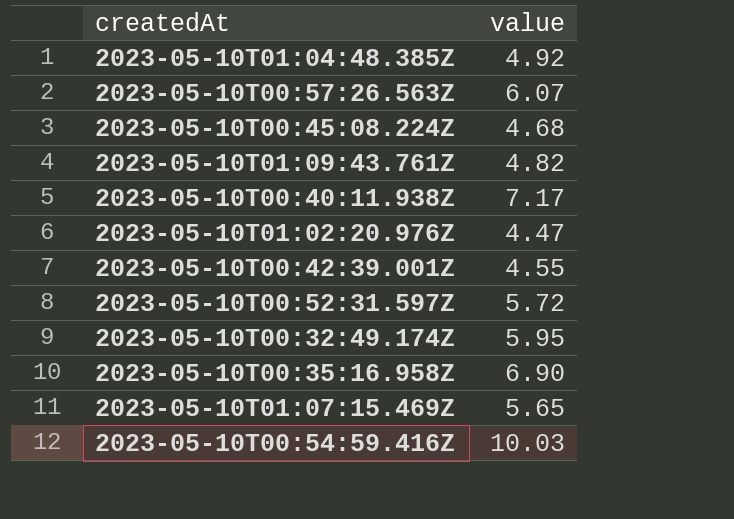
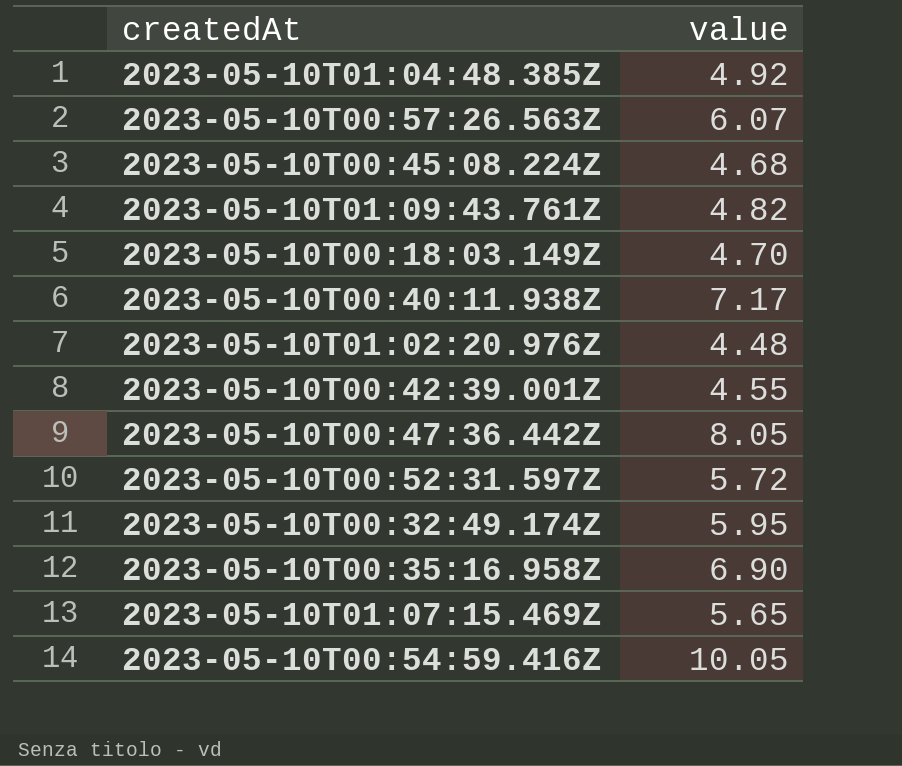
row 2023-05-10T00:18:03.149Z: none -> 4.70
2023-05-10T01:02:20.976Z | value: 4.47 -> 4.48
row 2023-05-10T00:47:36.442Z: none -> 8.05
2023-05-10T00:54:59.416Z | value: 10.03 -> 10.05

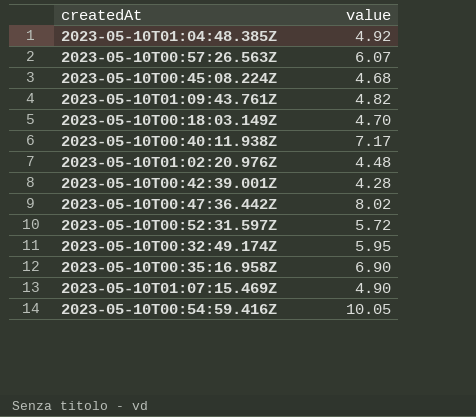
2023-05-10T00:42:39.001Z | value: 4.55 -> 4.28
2023-05-10T00:47:36.442Z | value: 8.05 -> 8.02
2023-05-10T01:07:15.469Z | value: 5.65 -> 4.90

